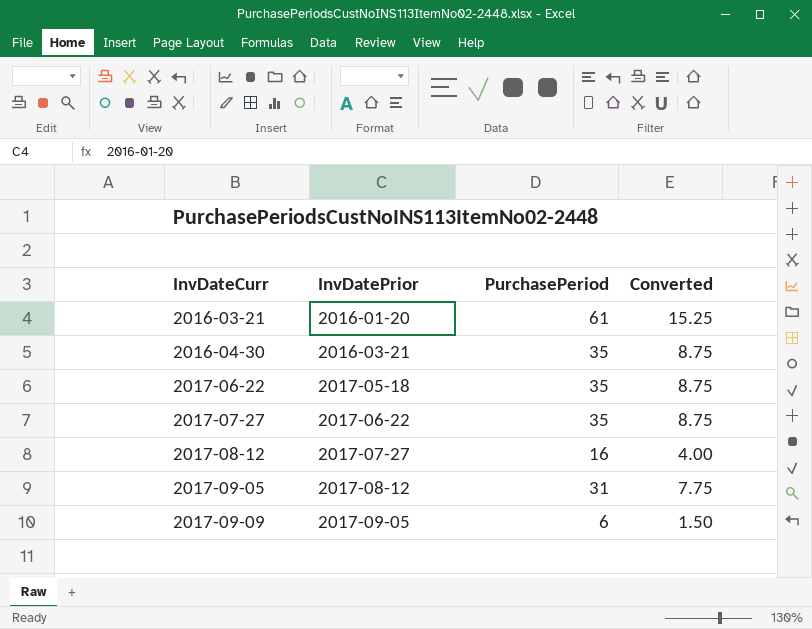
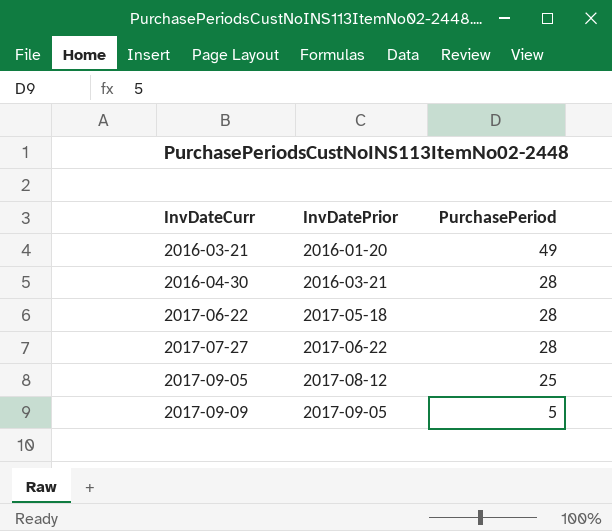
column Converted | formula: [PurchasePeriod] * 0.25 -> none
row 2017-08-12: 2017-07-27 | 16 | 4.00 -> none
2016-03-21 | PurchasePeriod: 61 -> 49
2016-04-30 | PurchasePeriod: 35 -> 28
2017-06-22 | PurchasePeriod: 35 -> 28
2017-07-27 | PurchasePeriod: 35 -> 28
2017-09-05 | PurchasePeriod: 31 -> 25
2017-09-09 | PurchasePeriod: 6 -> 5

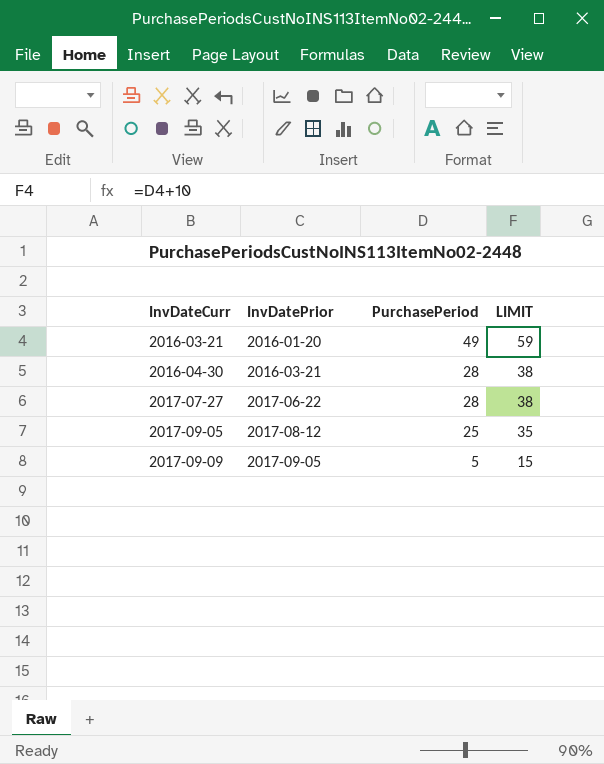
column LIMIT | formula: none -> [PurchasePeriod] + 10
row 2017-06-22: 2017-05-18 | 28 -> none

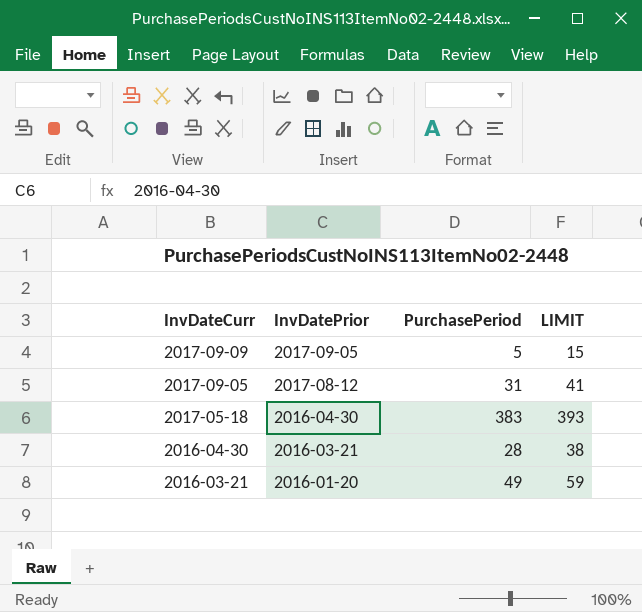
row order: InvDateCurr ascending -> InvDateCurr descending
row 2017-07-27: 2017-06-22 | 28 | 38 -> none
2017-09-05 | PurchasePeriod: 25 -> 31
2017-09-05 | LIMIT: 35 -> 41
row 2017-05-18: none -> 2016-04-30 | 383 | 393

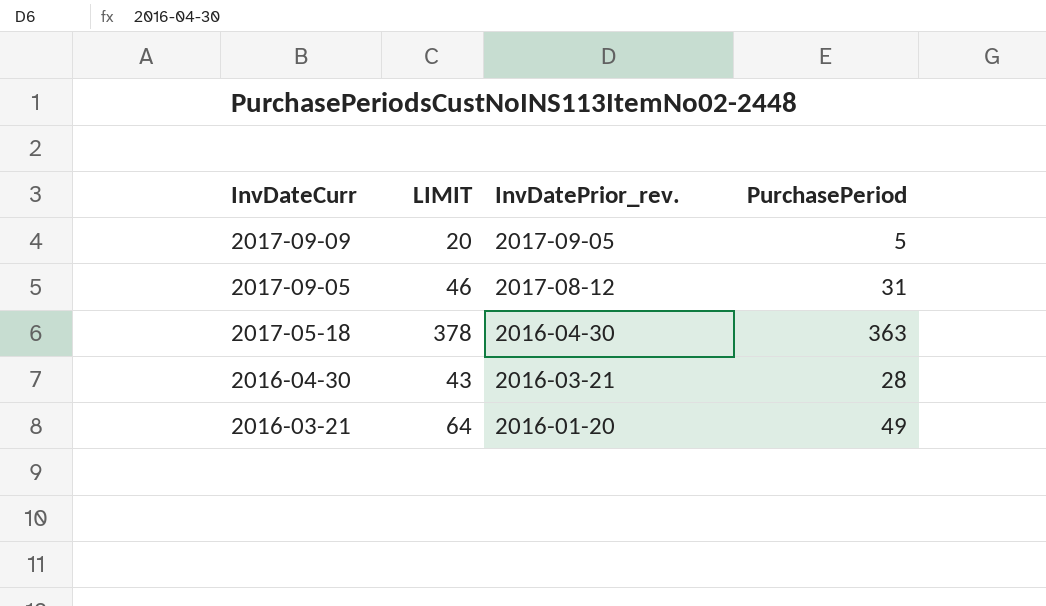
column LIMIT | formula: [PurchasePeriod] + 10 -> [PurchasePeriod] + 15
column LIMIT | position: 4 -> 2
column name: InvDatePrior -> InvDatePrior_rev.
2017-05-18 | PurchasePeriod: 383 -> 363

